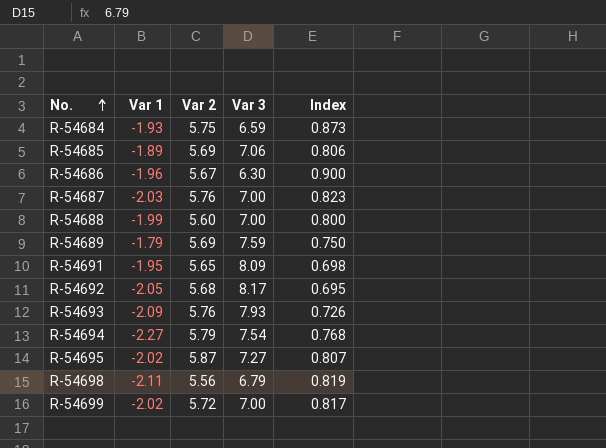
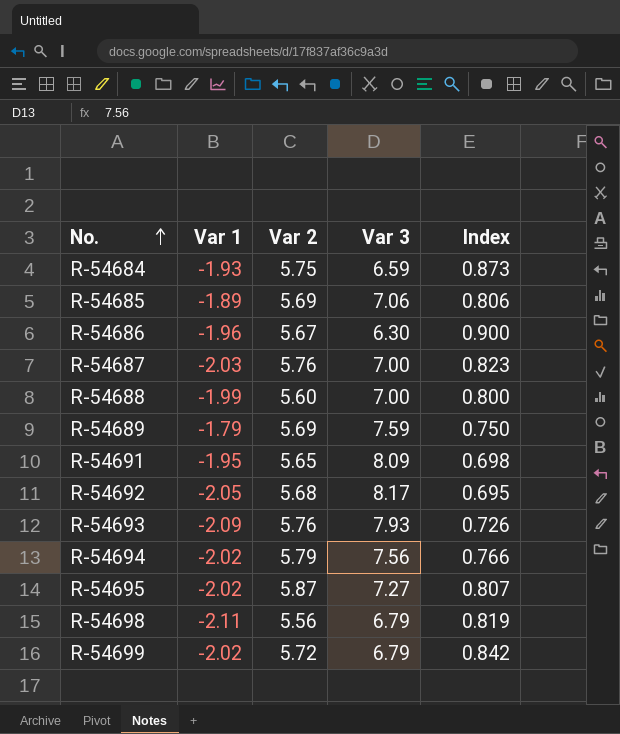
R-54694 | Var 1: -2.27 -> -2.02
R-54694 | Var 3: 7.54 -> 7.56
R-54694 | Index: 0.768 -> 0.766
R-54699 | Var 3: 7.00 -> 6.79
R-54699 | Index: 0.817 -> 0.842

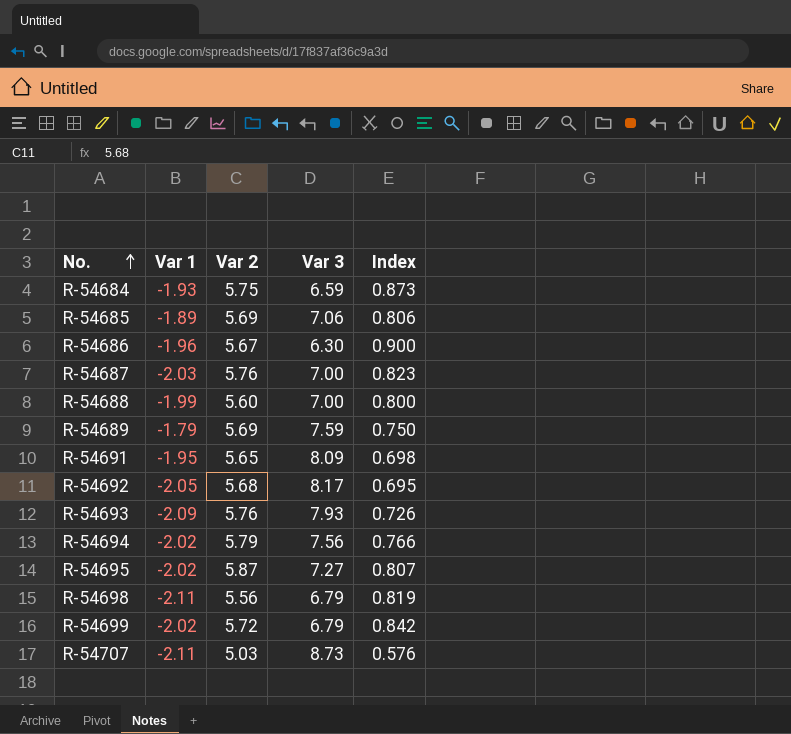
row R-54707: none -> -2.11 | 5.03 | 8.73 | 0.576

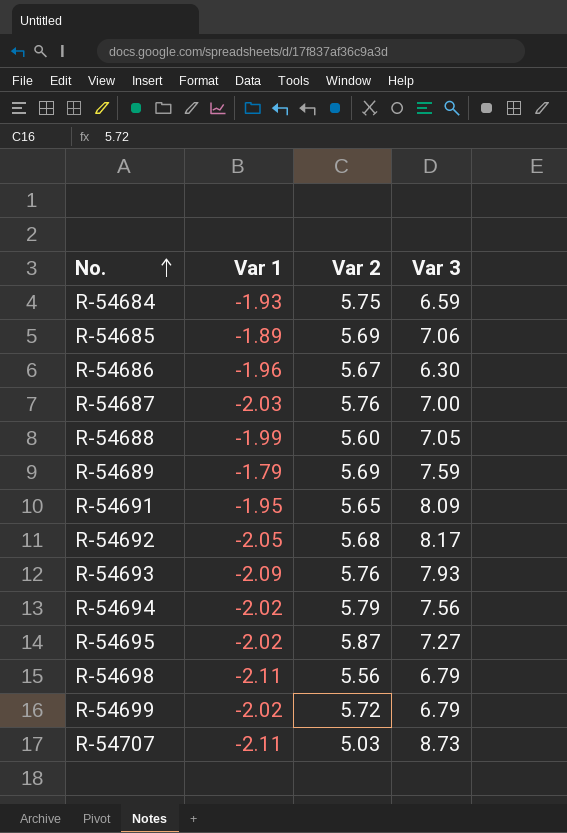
column Index | formula: [Var 2] / [Var 3] -> none
R-54688 | Var 3: 7.00 -> 7.05

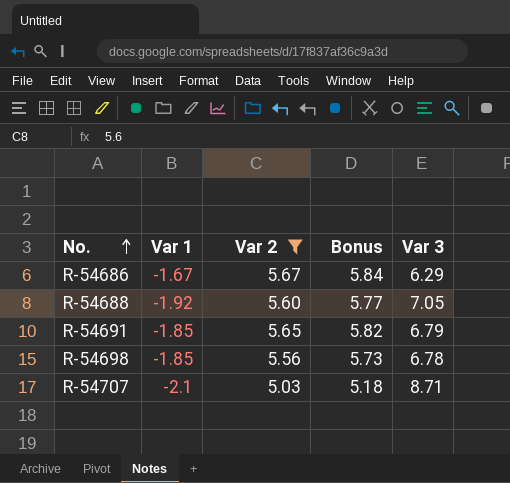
filter: none -> Var 2 <= 5.67
column Bonus | formula: none -> [Var 2] * 1.03
R-54686 | Var 1: -1.96 -> -1.67
R-54686 | Var 3: 6.30 -> 6.29
R-54688 | Var 1: -1.99 -> -1.92
R-54691 | Var 1: -1.95 -> -1.85
R-54691 | Var 3: 8.09 -> 6.79
R-54698 | Var 1: -2.11 -> -1.85
R-54698 | Var 3: 6.79 -> 6.78
R-54707 | Var 1: -2.11 -> -2.1
R-54707 | Var 3: 8.73 -> 8.71

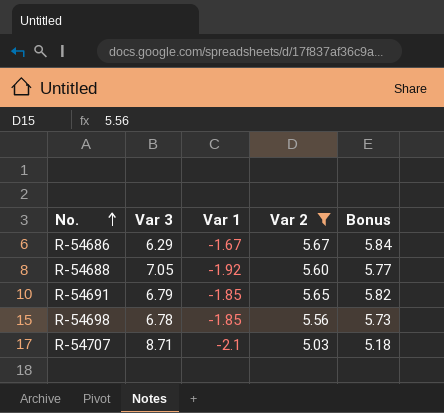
column Var 3 | position: 5 -> 2

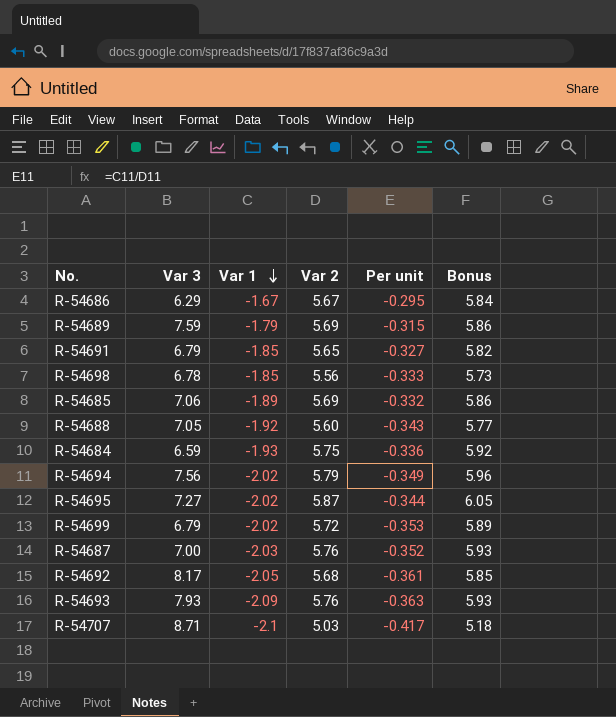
filter: Var 2 <= 5.67 -> none
row order: No. ascending -> Var 1 descending
column Per unit | formula: none -> [Var 1] / [Var 2]

